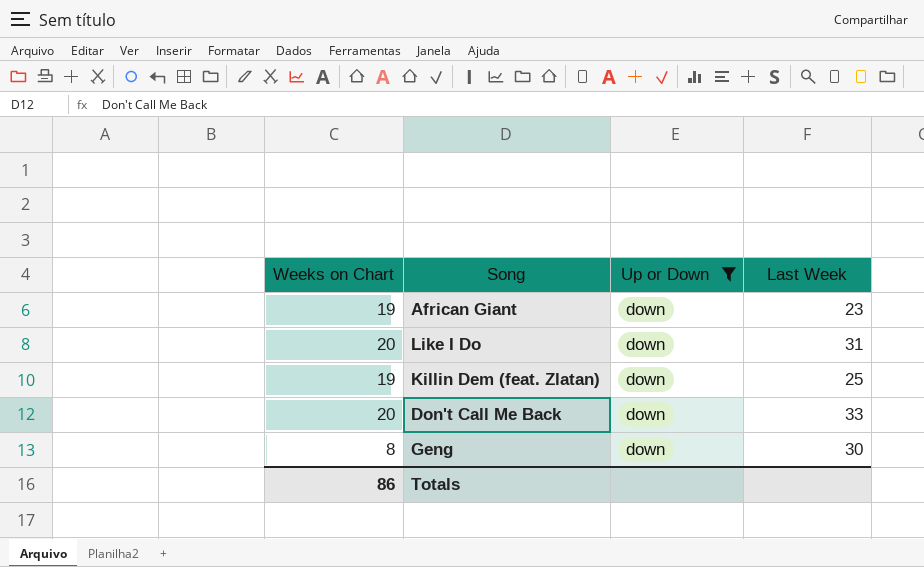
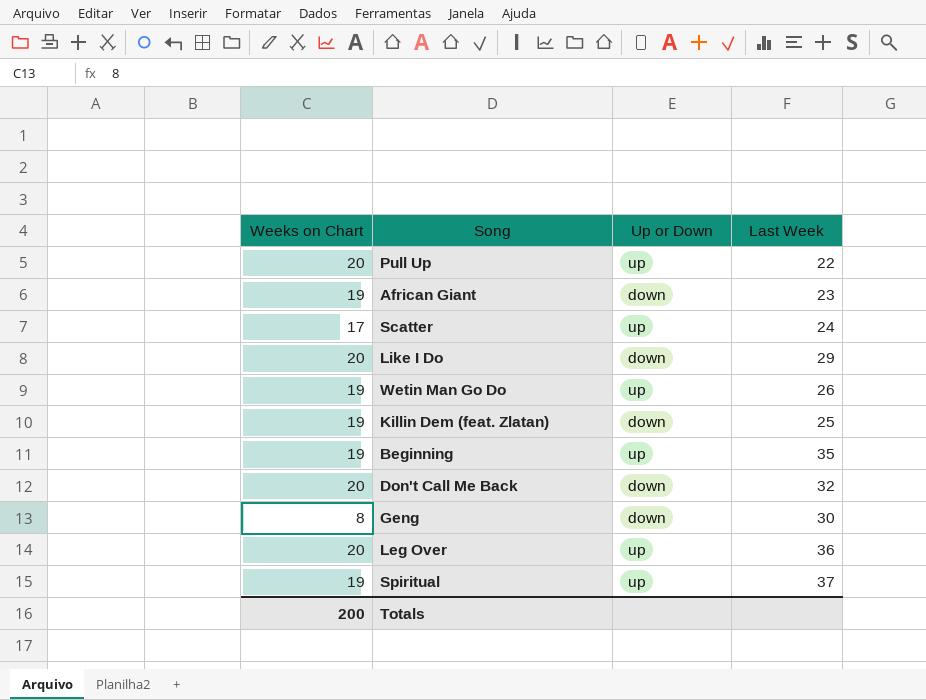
filter: Up or Down = down -> none
Like I Do | Last Week: 31 -> 29
Don't Call Me Back | Last Week: 33 -> 32
Totals | Weeks on Chart: 86 -> 200

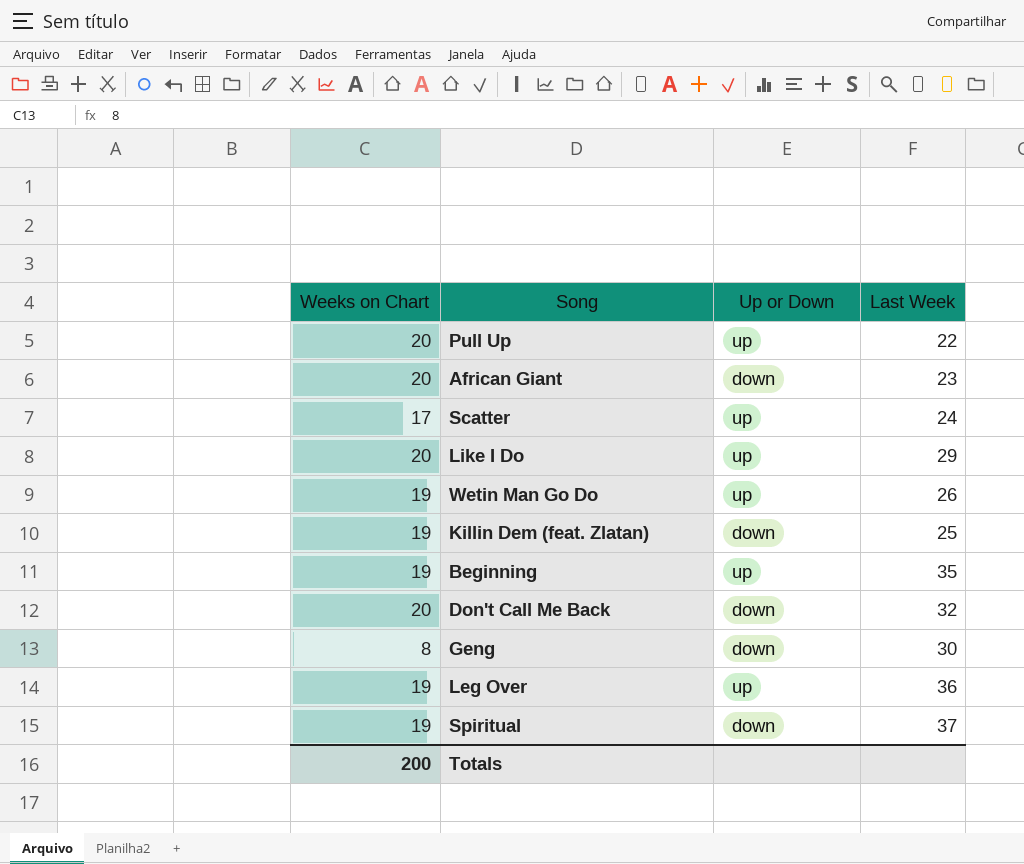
African Giant | Weeks on Chart: 19 -> 20
Like I Do | Up or Down: down -> up
Leg Over | Weeks on Chart: 20 -> 19
Spiritual | Up or Down: up -> down

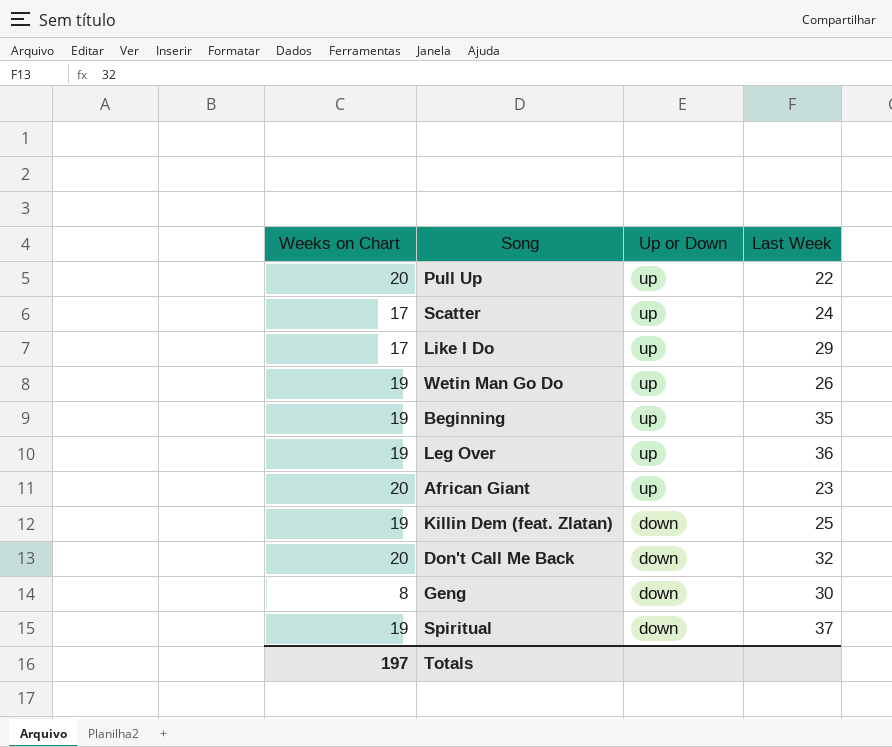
row order: none -> Up or Down descending
Like I Do | Weeks on Chart: 20 -> 17
African Giant | Up or Down: down -> up
Totals | Weeks on Chart: 200 -> 197

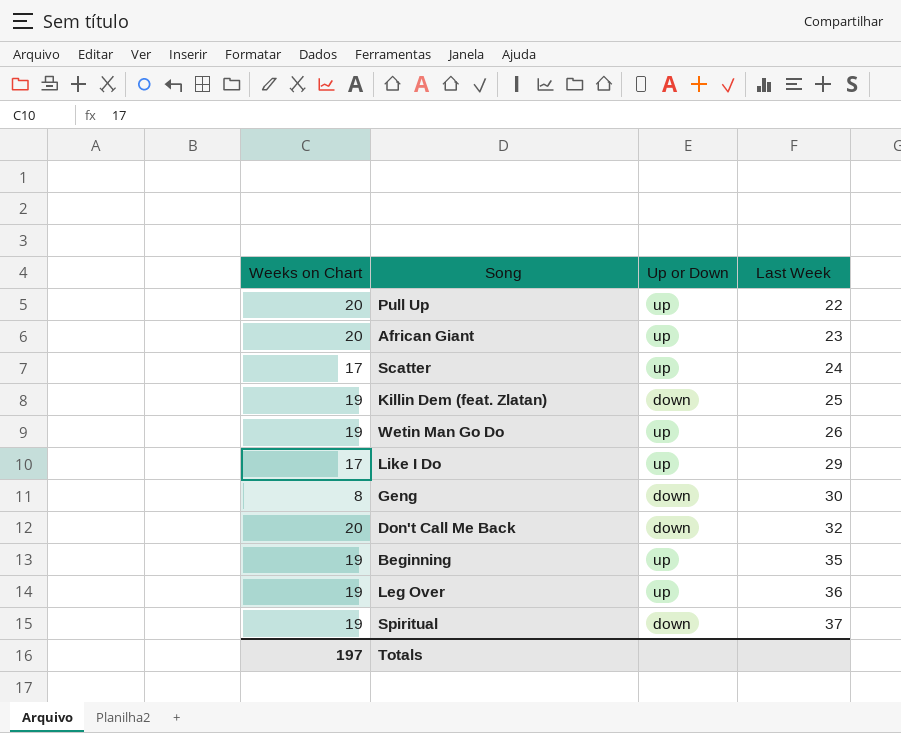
row order: Up or Down descending -> Last Week ascending

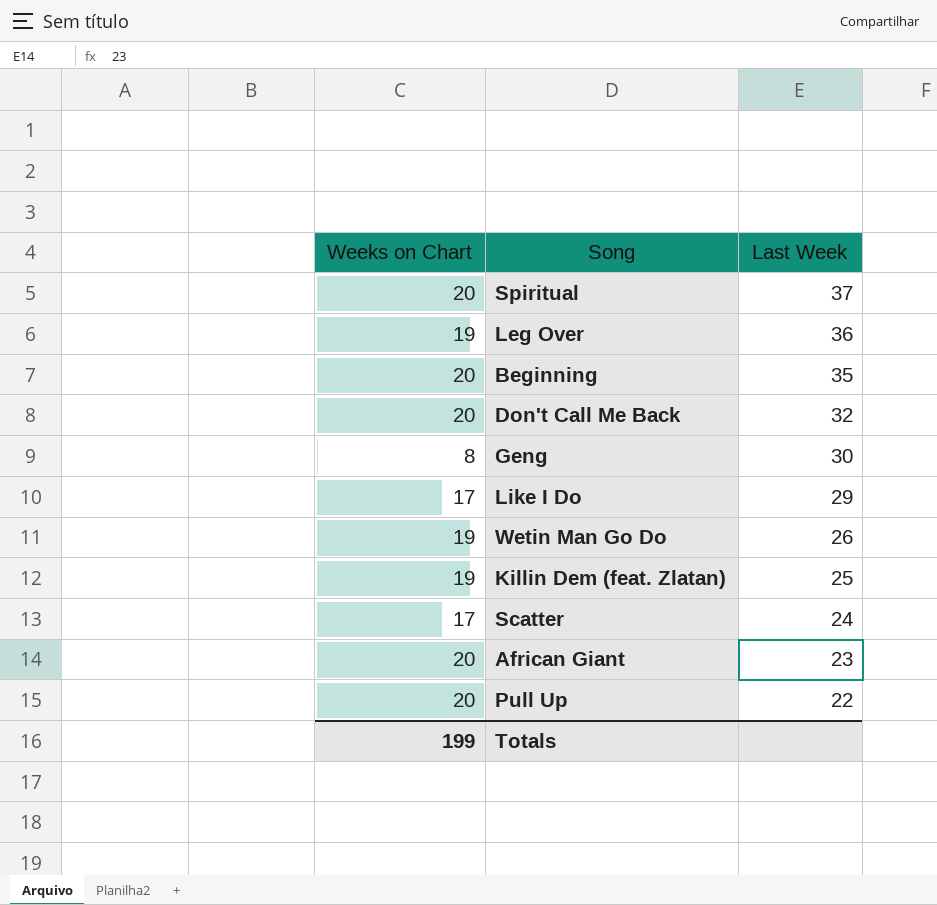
row order: Last Week ascending -> Last Week descending
column Up or Down | position: 3 -> none
Spiritual | Weeks on Chart: 19 -> 20
Beginning | Weeks on Chart: 19 -> 20
Totals | Weeks on Chart: 197 -> 199

